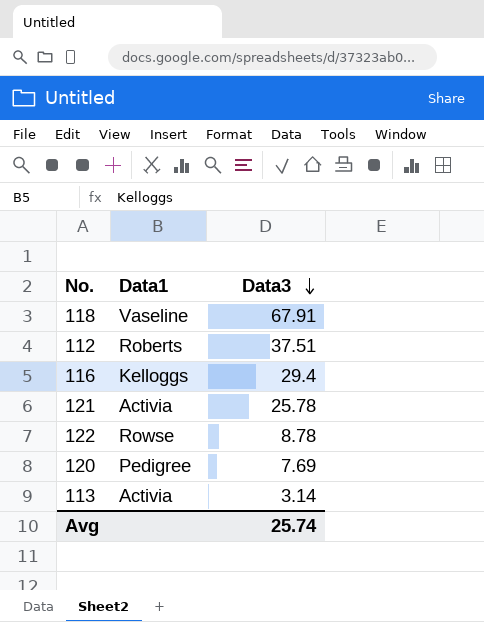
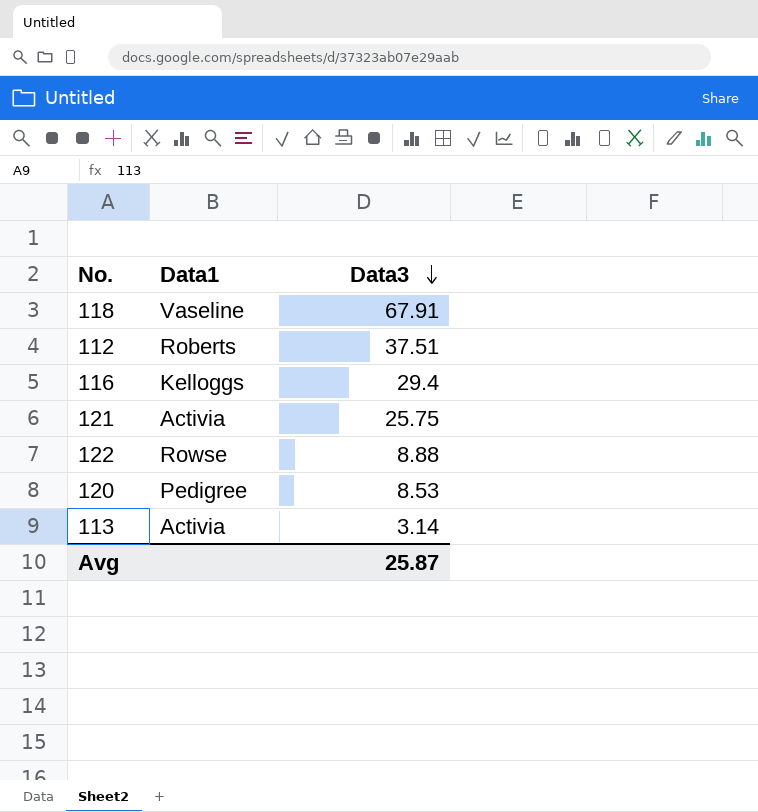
121 | Data3: 25.78 -> 25.75
122 | Data3: 8.78 -> 8.88
120 | Data3: 7.69 -> 8.53
Avg | Data3: 25.74 -> 25.87

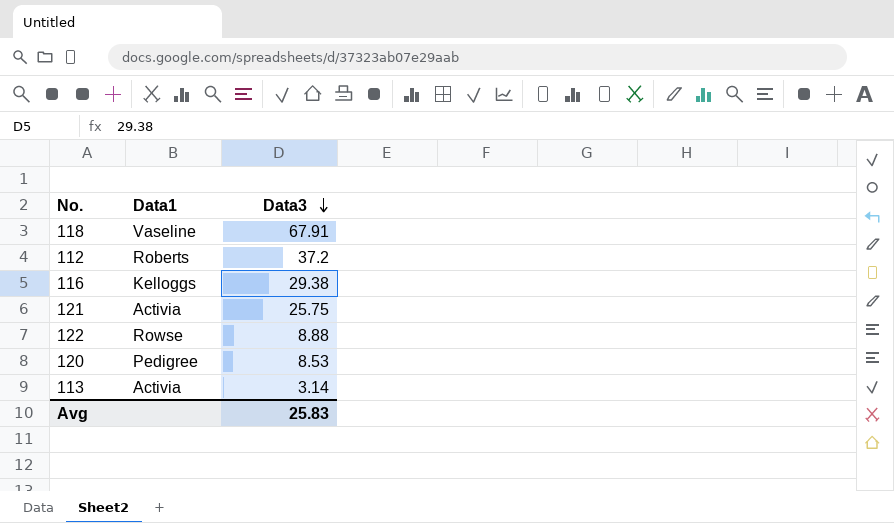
112 | Data3: 37.51 -> 37.2
116 | Data3: 29.4 -> 29.38
Avg | Data3: 25.87 -> 25.83

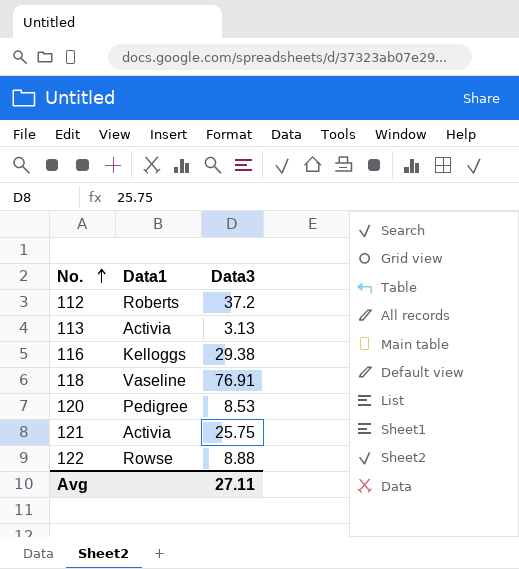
row order: Data3 descending -> No. ascending
113 | Data3: 3.14 -> 3.13
118 | Data3: 67.91 -> 76.91
Avg | Data3: 25.83 -> 27.11

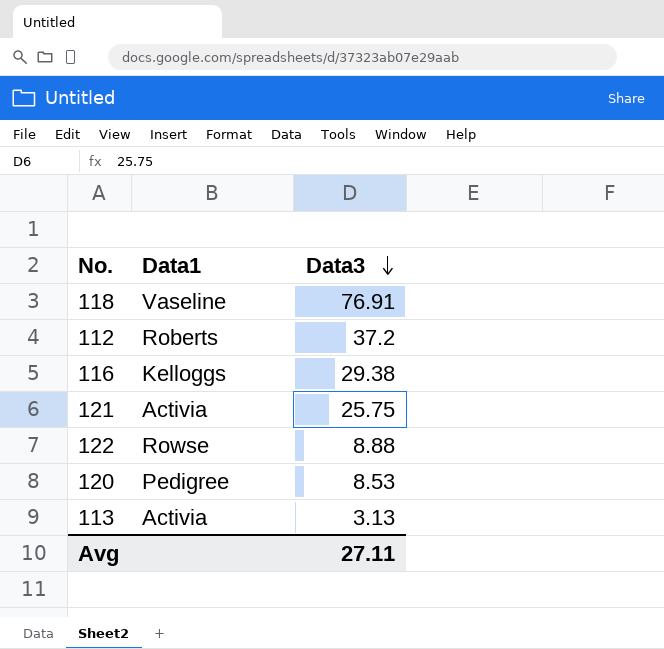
row order: No. ascending -> Data3 descending

